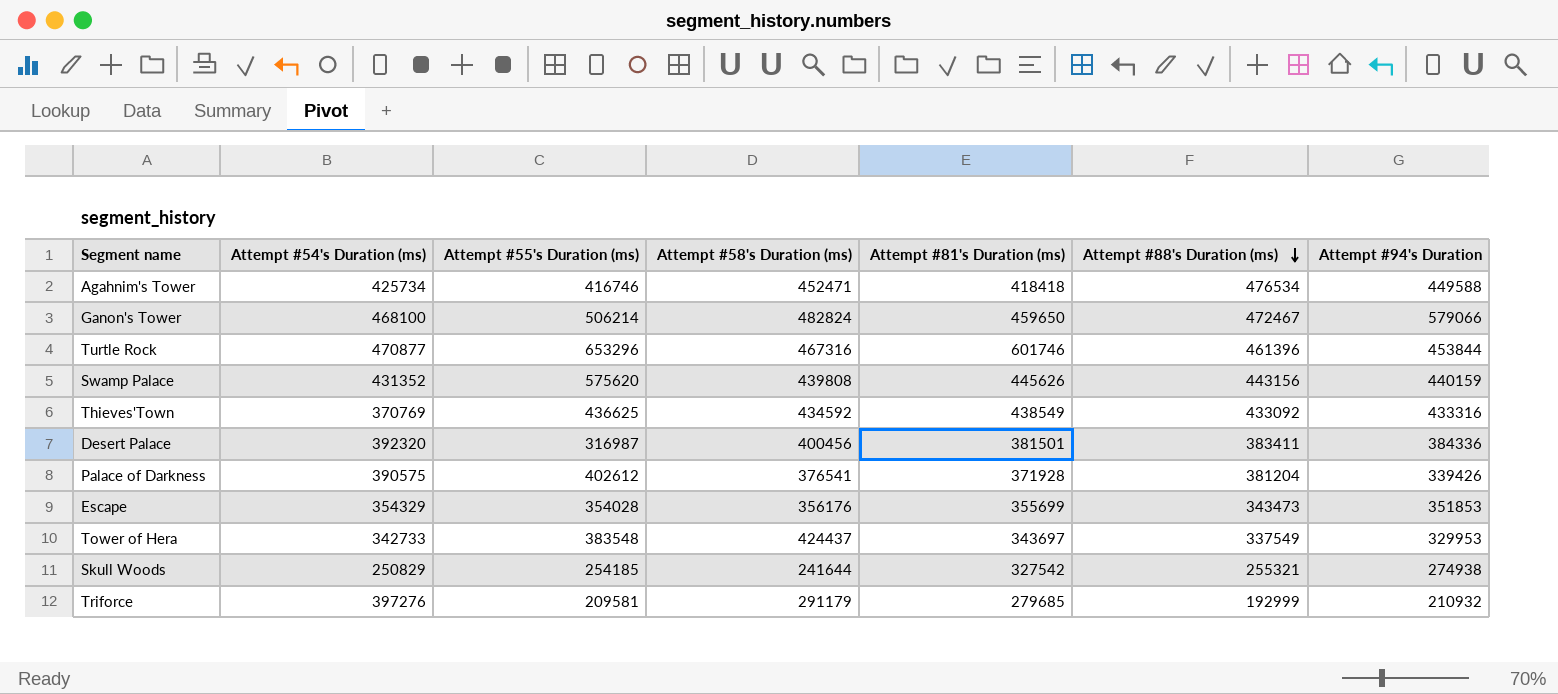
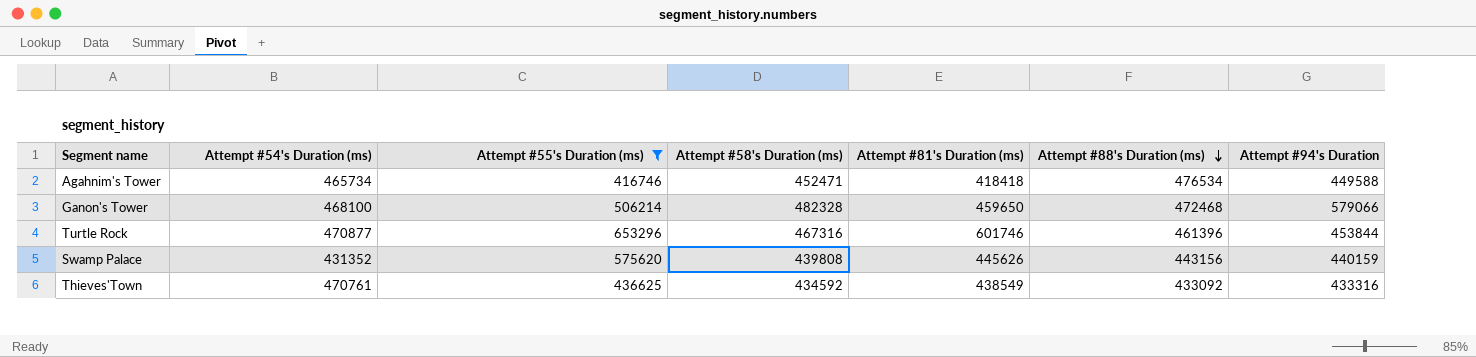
filter: none -> Attempt #55's Duration (ms) >= 416746
Agahnim's Tower | Attempt #54's Duration (ms): 425734 -> 465734
Ganon's Tower | Attempt #58's Duration (ms): 482824 -> 482328
Ganon's Tower | Attempt #88's Duration (ms): 472467 -> 472468
Thieves'Town | Attempt #54's Duration (ms): 370769 -> 470761

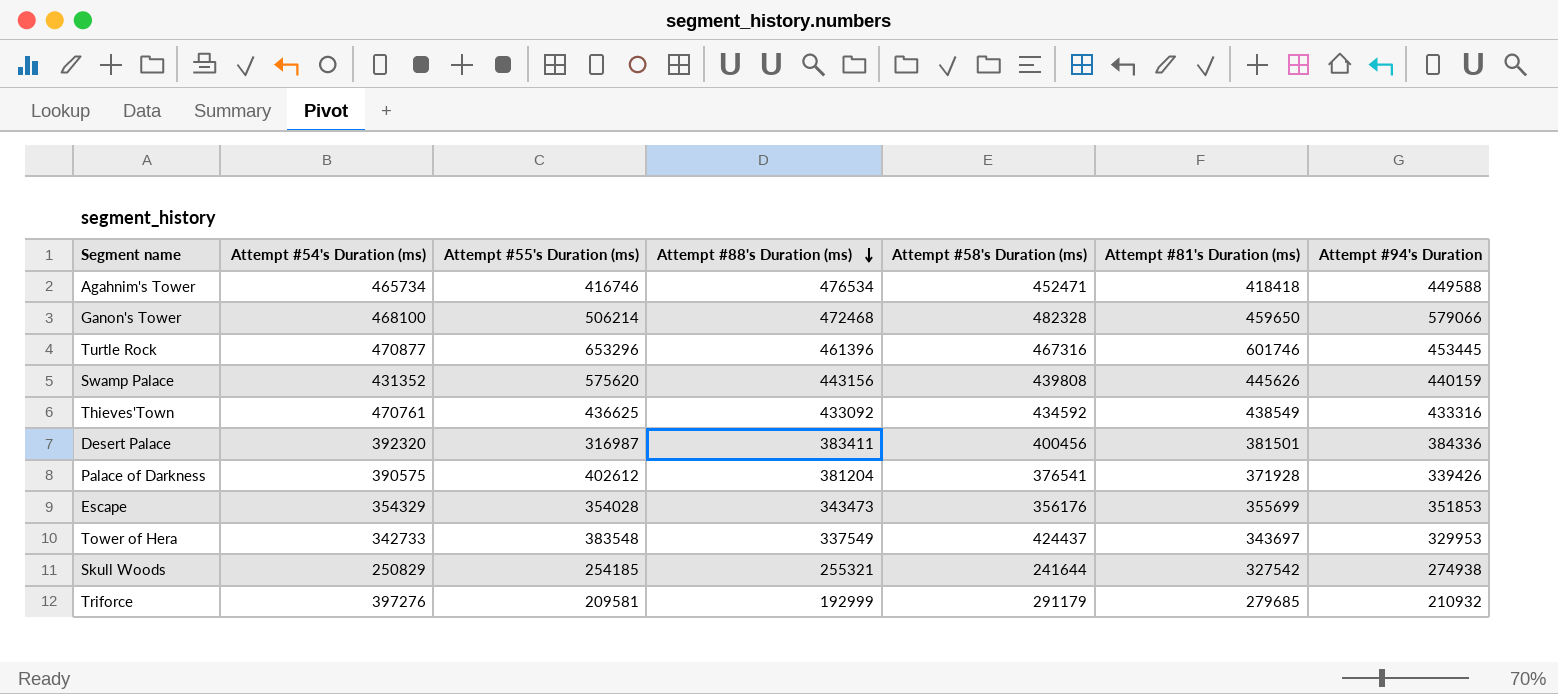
filter: Attempt #55's Duration (ms) >= 416746 -> none
column Attempt #88's Duration (ms) | position: 6 -> 4
Turtle Rock | Attempt #94's Duration: 453844 -> 453445

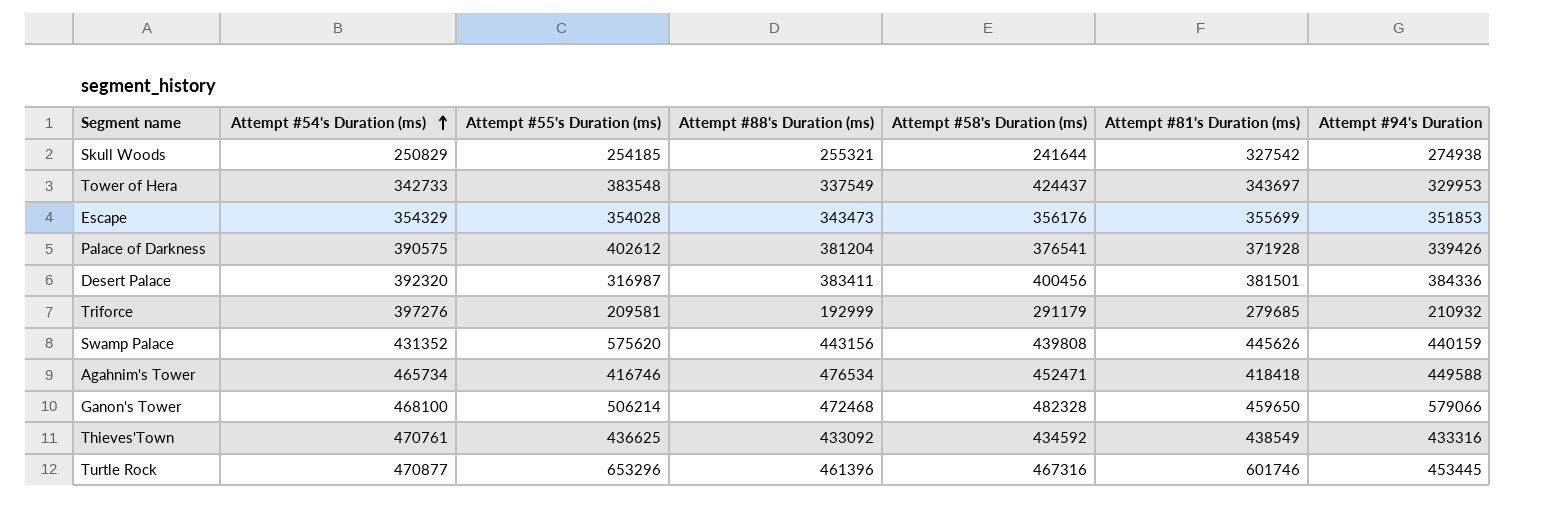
row order: Attempt #88's Duration (ms) descending -> Attempt #54's Duration (ms) ascending

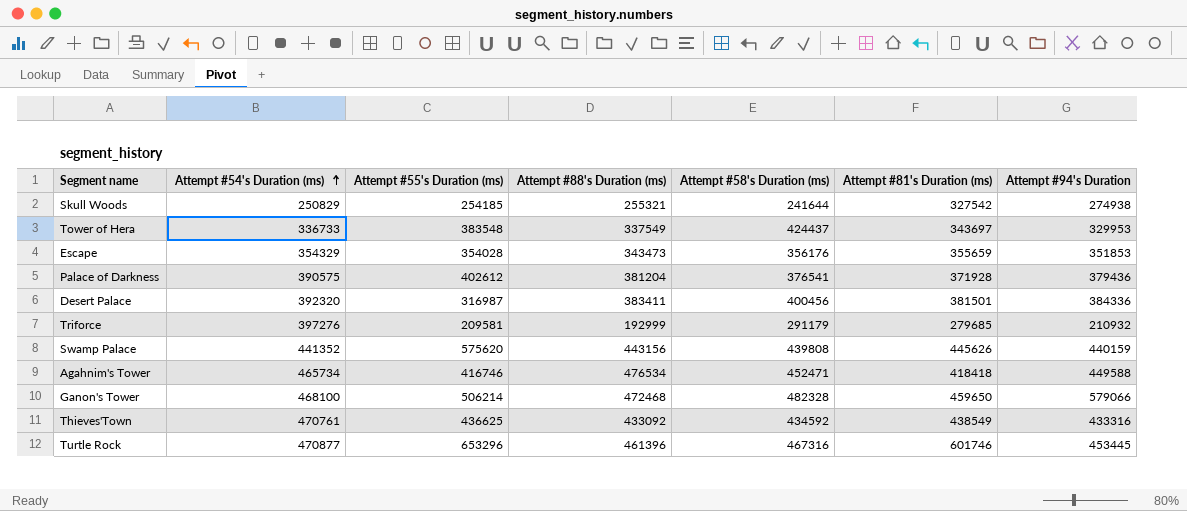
Tower of Hera | Attempt #54's Duration (ms): 342733 -> 336733
Escape | Attempt #81's Duration (ms): 355699 -> 355659
Palace of Darkness | Attempt #94's Duration: 339426 -> 379436
Swamp Palace | Attempt #54's Duration (ms): 431352 -> 441352

